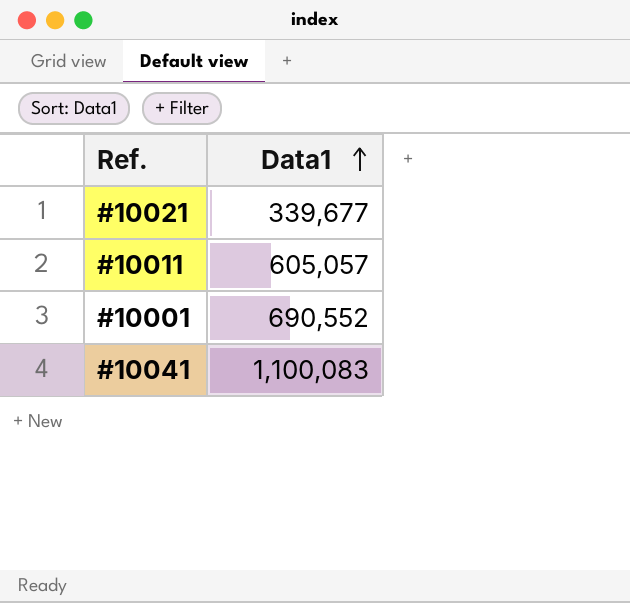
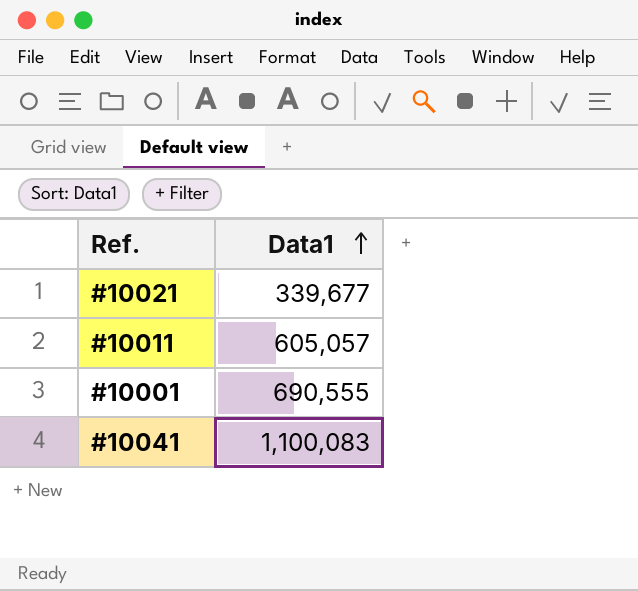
#10001 | Data1: 690,552 -> 690,555

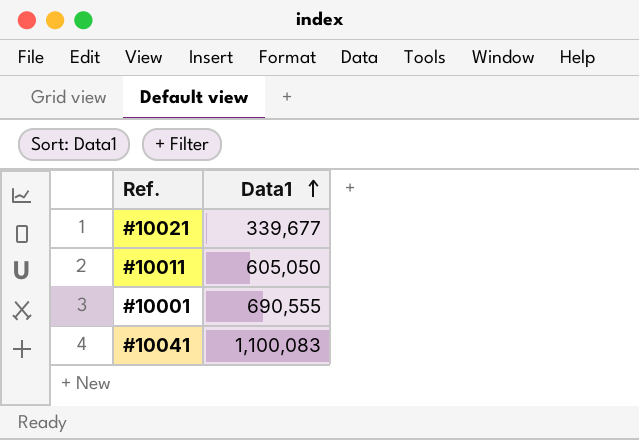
#10011 | Data1: 605,057 -> 605,050

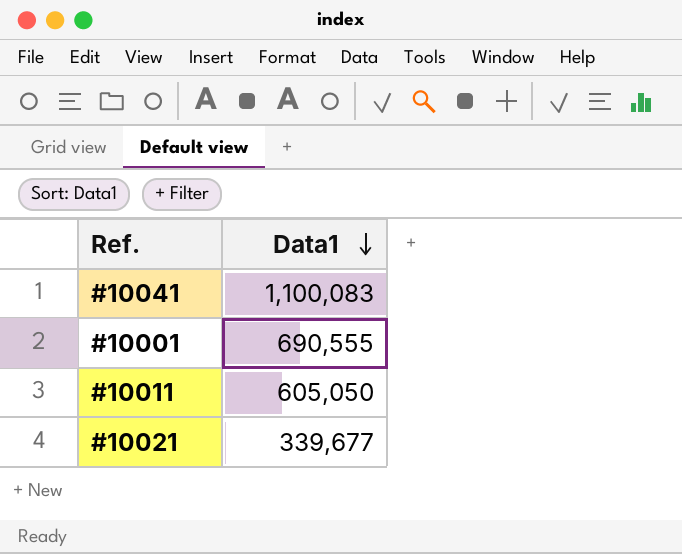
row order: Data1 ascending -> Data1 descending

